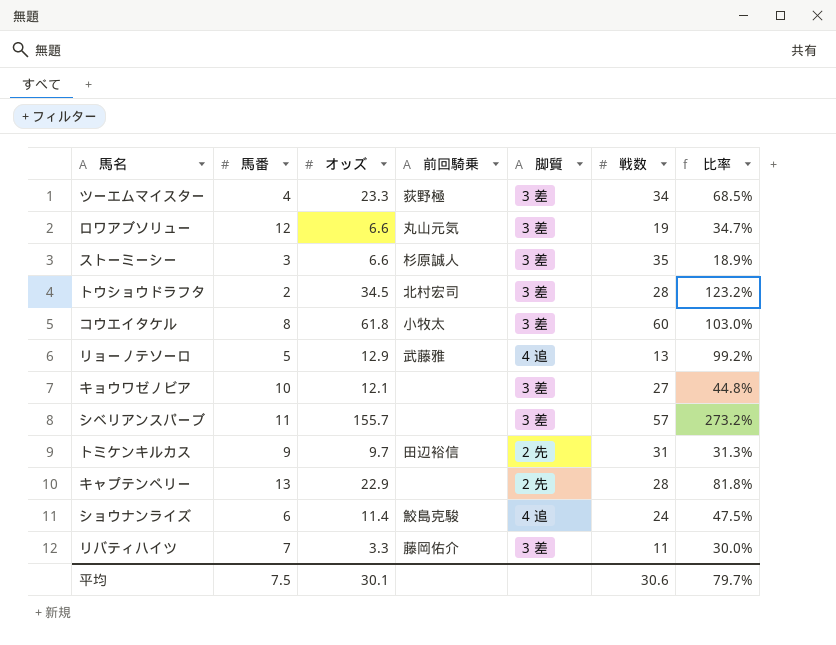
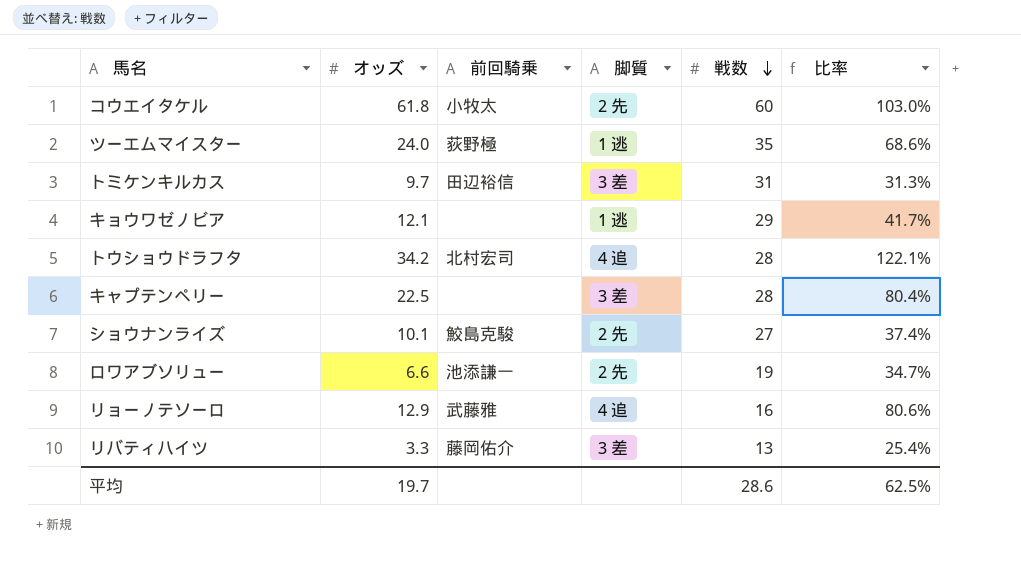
row order: none -> 戦数 descending
column 馬番 | position: 2 -> none
row ストーミーシー: 3 | 6.6 | 杉原誠人 | 3 差 | 35 | 18.9% -> none
row シベリアンスパーブ: 11 | 155.7 | none | 3 差 | 57 | 273.2% -> none
コウエイタケル | 脚質: 3 差 -> 2 先
ツーエムマイスター | オッズ: 23.3 -> 24.0
ツーエムマイスター | 脚質: 3 差 -> 1 逃
ツーエムマイスター | 戦数: 34 -> 35
ツーエムマイスター | 比率: 68.5% -> 68.6%
トミケンキルカス | 脚質: 2 先 -> 3 差
キョウワゼノビア | 脚質: 3 差 -> 1 逃
キョウワゼノビア | 戦数: 27 -> 29
キョウワゼノビア | 比率: 44.8% -> 41.7%
トウショウドラフタ | オッズ: 34.5 -> 34.2
トウショウドラフタ | 脚質: 3 差 -> 4 追
トウショウドラフタ | 比率: 123.2% -> 122.1%
キャプテンペリー | オッズ: 22.9 -> 22.5
キャプテンペリー | 脚質: 2 先 -> 3 差
キャプテンペリー | 比率: 81.8% -> 80.4%
ショウナンライズ | オッズ: 11.4 -> 10.1
ショウナンライズ | 脚質: 4 追 -> 2 先
ショウナンライズ | 戦数: 24 -> 27
ショウナンライズ | 比率: 47.5% -> 37.4%
ロワアブソリュー | 前回騎乗: 丸山元気 -> 池添謙一
ロワアブソリュー | 脚質: 3 差 -> 2 先
リョーノテソーロ | 戦数: 13 -> 16
リョーノテソーロ | 比率: 99.2% -> 80.6%
リバティハイツ | 戦数: 11 -> 13
リバティハイツ | 比率: 30.0% -> 25.4%
平均 | オッズ: 30.1 -> 19.7
平均 | 戦数: 30.6 -> 28.6
平均 | 比率: 79.7% -> 62.5%

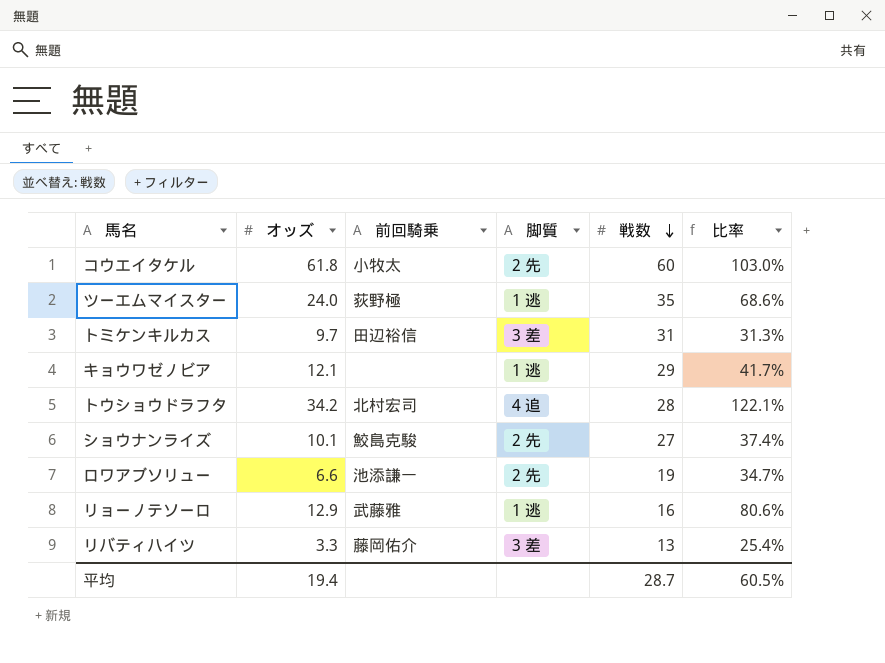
row キャプテンペリー: 22.5 | none | 3 差 | 28 | 80.4% -> none
リョーノテソーロ | 脚質: 4 追 -> 1 逃
平均 | オッズ: 19.7 -> 19.4
平均 | 戦数: 28.6 -> 28.7
平均 | 比率: 62.5% -> 60.5%

